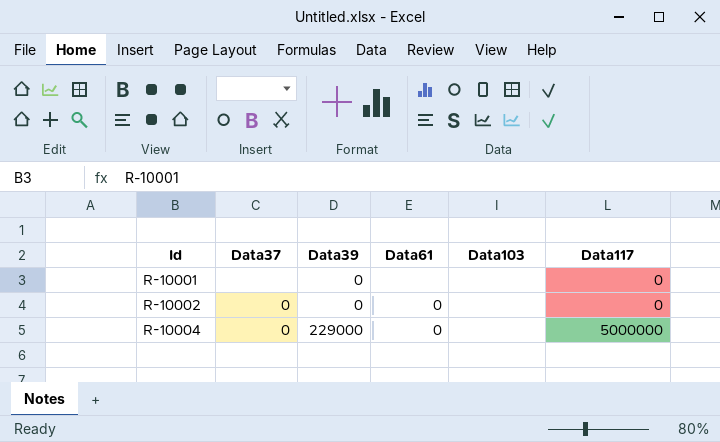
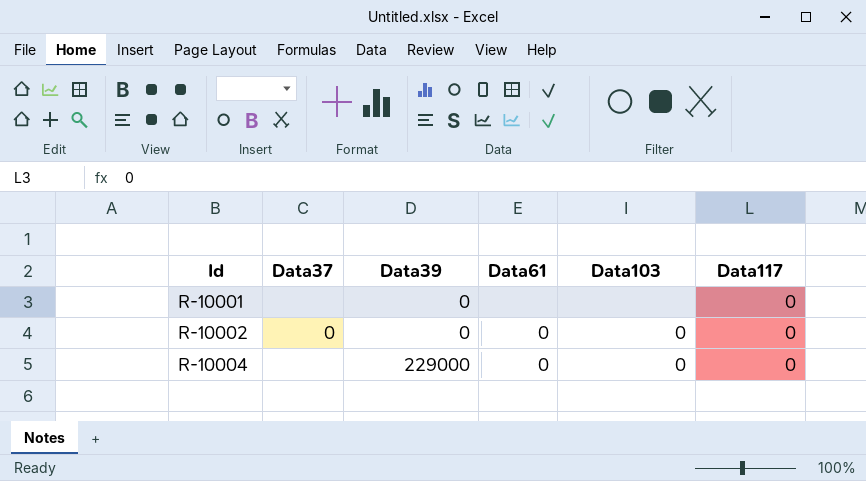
R-10002 | Data103: none -> 0
R-10004 | Data37: 0 -> none
R-10004 | Data103: none -> 0
R-10004 | Data117: 5000000 -> 0

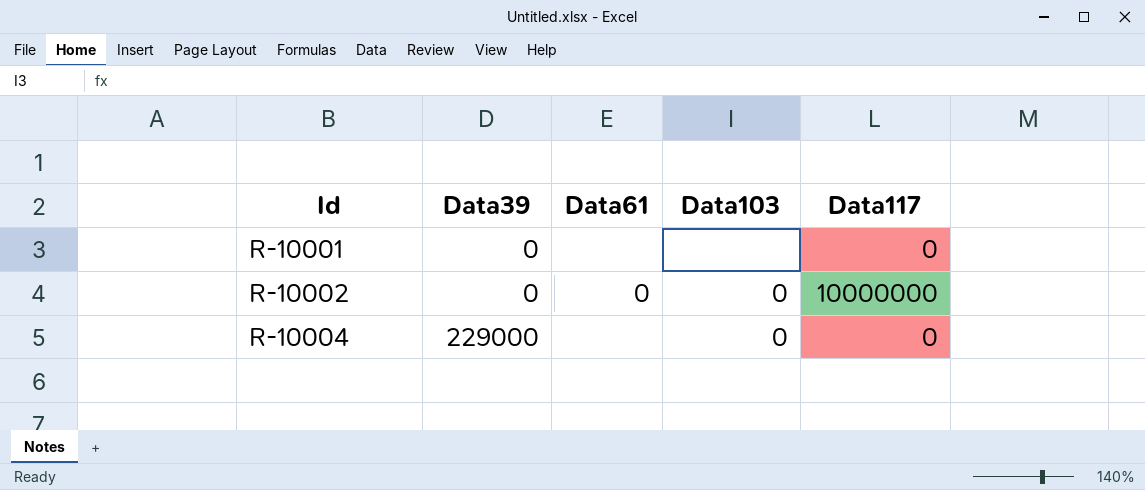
column Data37 | position: 2 -> none
R-10002 | Data117: 0 -> 10000000
R-10004 | Data61: 0 -> none

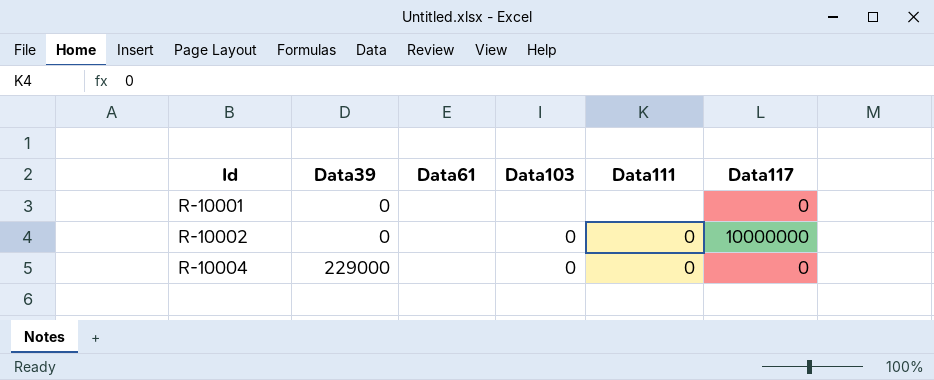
column Data111 | position: none -> 5
R-10002 | Data61: 0 -> none

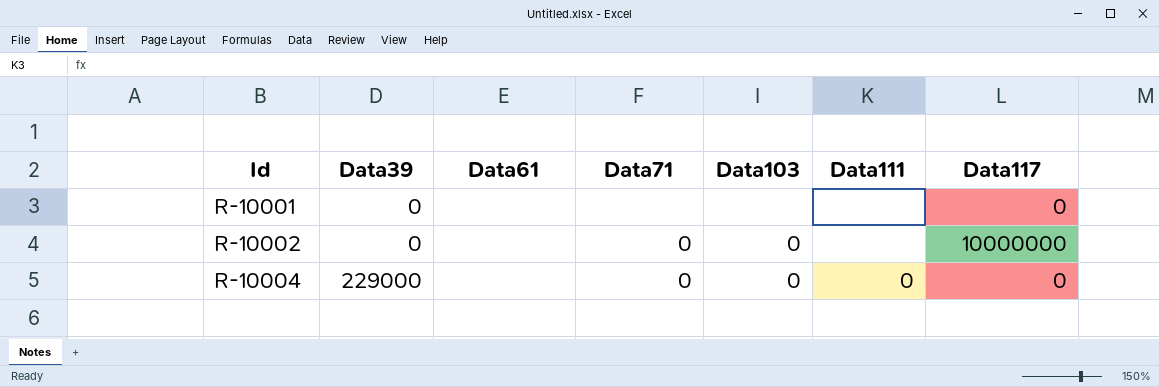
column Data71 | position: none -> 4
R-10002 | Data111: 0 -> none

